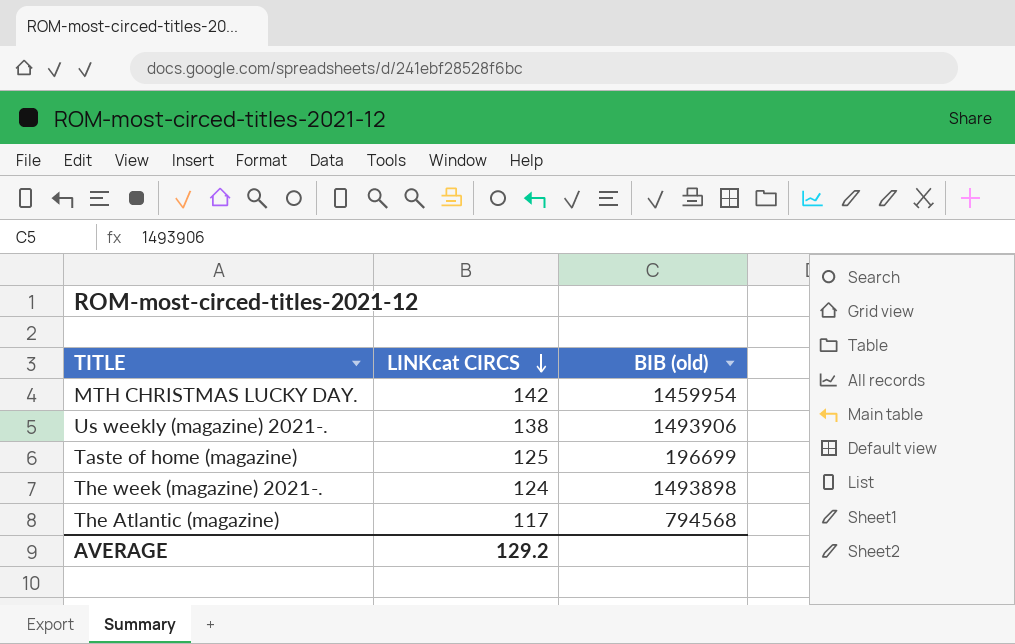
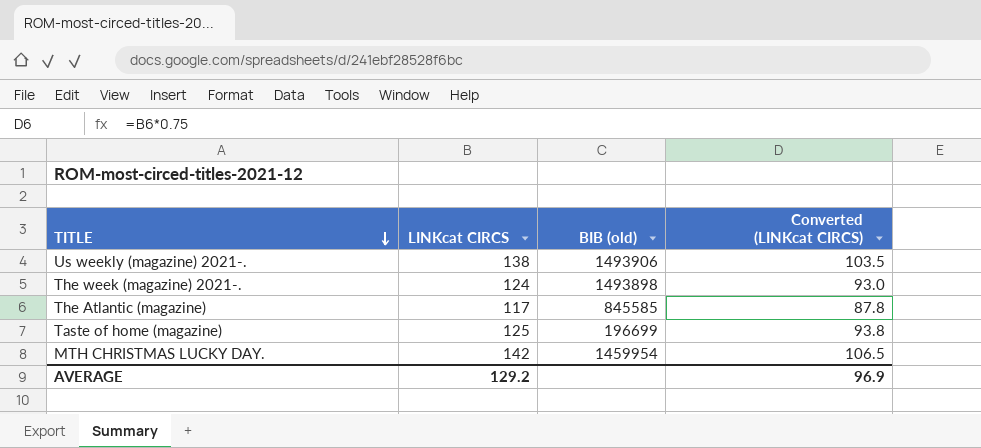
row order: LINKcat CIRCS descending -> TITLE descending
column Converted (LINKcat CIRCS) | formula: none -> [LINKcat CIRCS] * 0.75
The Atlantic (magazine) | BIB (old): 794568 -> 845585

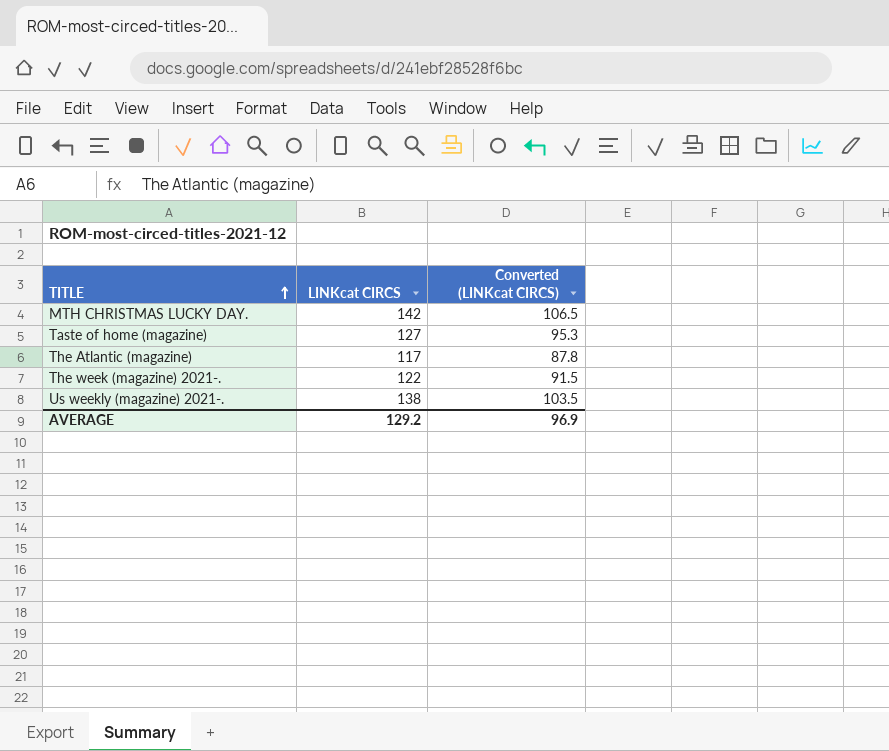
row order: TITLE descending -> TITLE ascending
column BIB (old) | position: 3 -> none
Taste of home (magazine) | LINKcat CIRCS: 125 -> 127
Taste of home (magazine) | Converted (LINKcat CIRCS): 93.8 -> 95.3
The week (magazine) 2021-. | LINKcat CIRCS: 124 -> 122
The week (magazine) 2021-. | Converted (LINKcat CIRCS): 93.0 -> 91.5

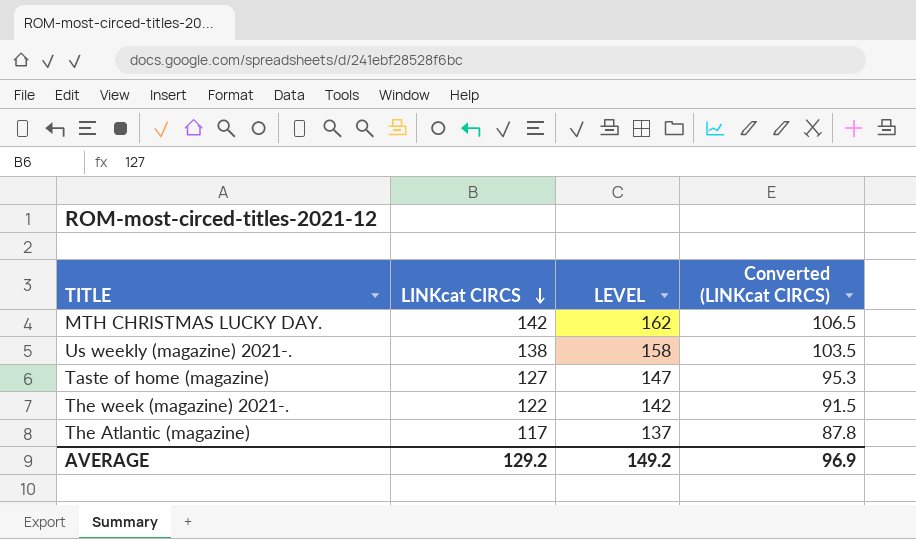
row order: TITLE ascending -> LINKcat CIRCS descending
column LEVEL | formula: none -> [LINKcat CIRCS] + 20

